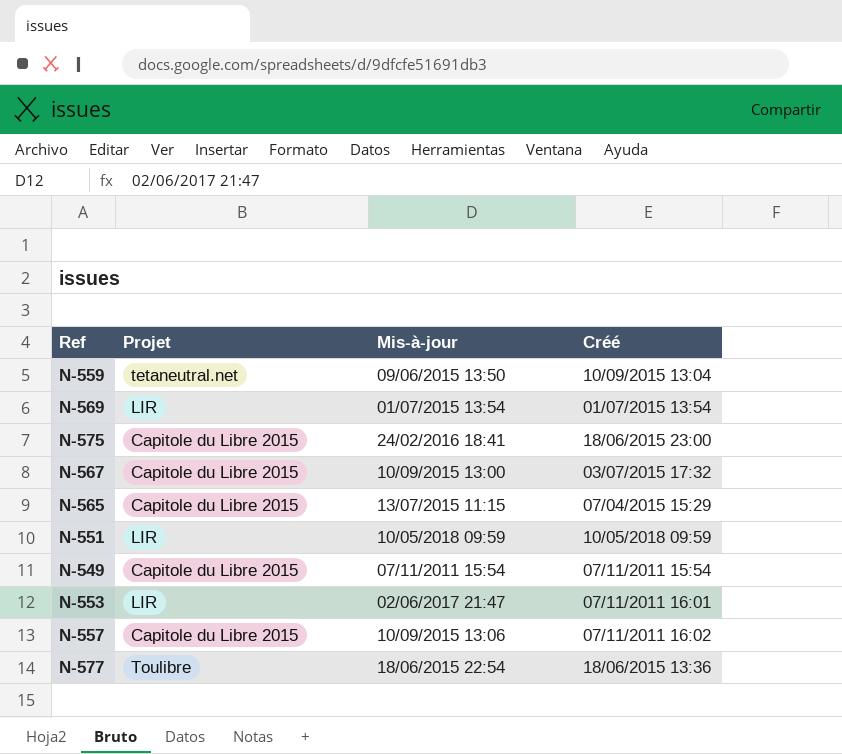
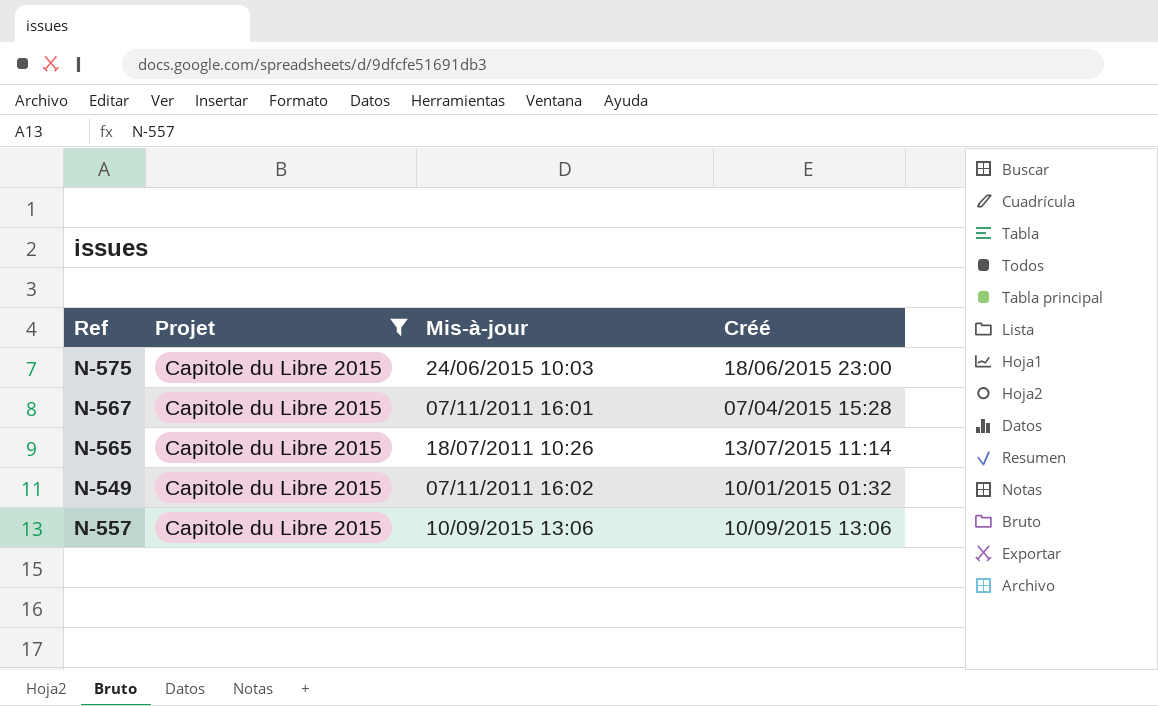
filter: none -> Projet = Capitole du Libre 2015
N-575 | Mis-à-jour: 24/02/2016 18:41 -> 24/06/2015 10:03
N-567 | Mis-à-jour: 10/09/2015 13:00 -> 07/11/2011 16:01
N-567 | Créé: 03/07/2015 17:32 -> 07/04/2015 15:28
N-565 | Mis-à-jour: 13/07/2015 11:15 -> 18/07/2011 10:26
N-565 | Créé: 07/04/2015 15:29 -> 13/07/2015 11:14
N-549 | Mis-à-jour: 07/11/2011 15:54 -> 07/11/2011 16:02
N-549 | Créé: 07/11/2011 15:54 -> 10/01/2015 01:32
N-557 | Créé: 07/11/2011 16:02 -> 10/09/2015 13:06

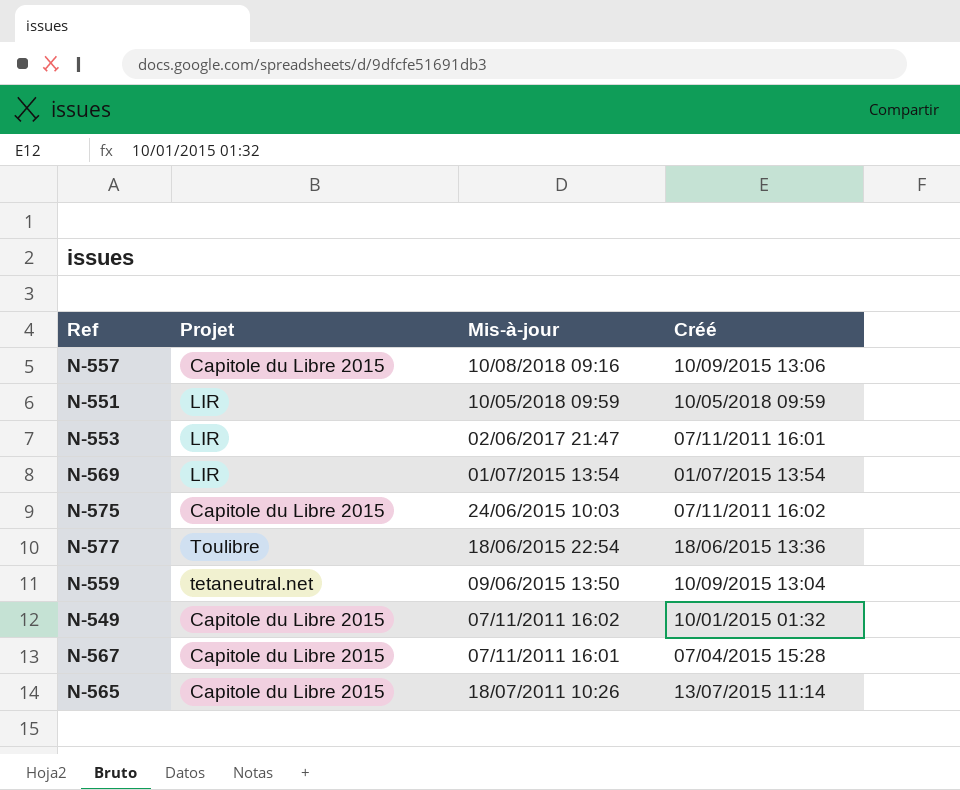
filter: Projet = Capitole du Libre 2015 -> none
row order: none -> Mis-à-jour descending
N-557 | Mis-à-jour: 10/09/2015 13:06 -> 10/08/2018 09:16
N-575 | Créé: 18/06/2015 23:00 -> 07/11/2011 16:02

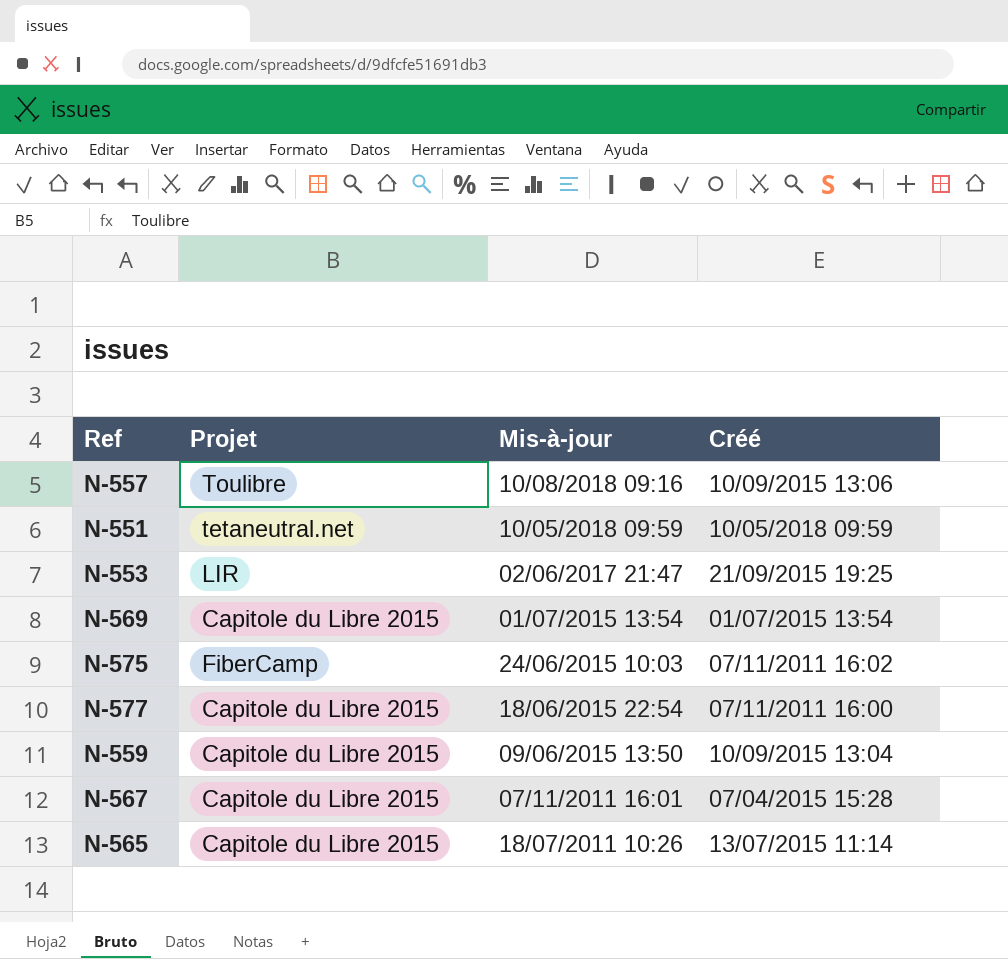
row N-549: Capitole du Libre 2015 | 07/11/2011 16:02 | 10/01/2015 01:32 -> none
N-557 | Projet: Capitole du Libre 2015 -> Toulibre
N-551 | Projet: LIR -> tetaneutral.net
N-553 | Créé: 07/11/2011 16:01 -> 21/09/2015 19:25
N-569 | Projet: LIR -> Capitole du Libre 2015
N-575 | Projet: Capitole du Libre 2015 -> FiberCamp
N-577 | Projet: Toulibre -> Capitole du Libre 2015
N-577 | Créé: 18/06/2015 13:36 -> 07/11/2011 16:00
N-559 | Projet: tetaneutral.net -> Capitole du Libre 2015

